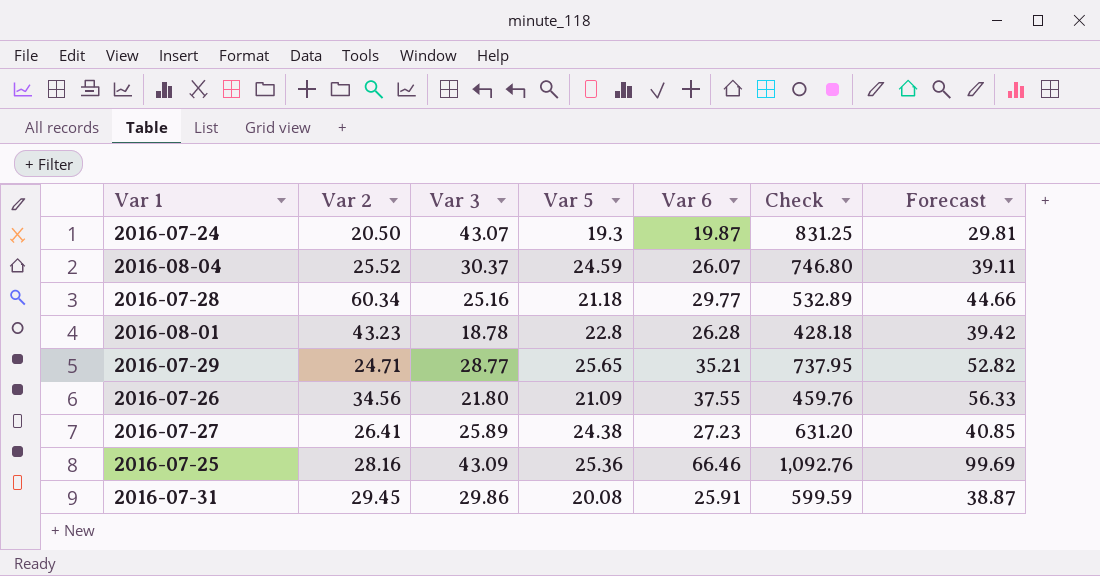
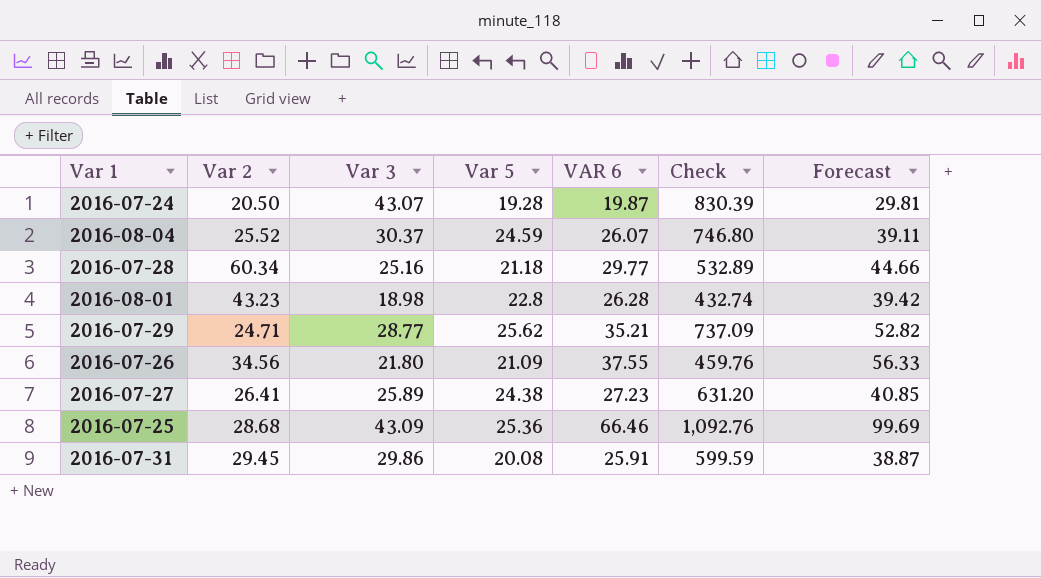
column name: Var 6 -> VAR 6
2016-07-24 | Var 5: 19.3 -> 19.28
2016-07-24 | Check: 831.25 -> 830.39
2016-08-01 | Var 3: 18.78 -> 18.98
2016-08-01 | Check: 428.18 -> 432.74
2016-07-29 | Var 5: 25.65 -> 25.62
2016-07-29 | Check: 737.95 -> 737.09
2016-07-25 | Var 2: 28.16 -> 28.68

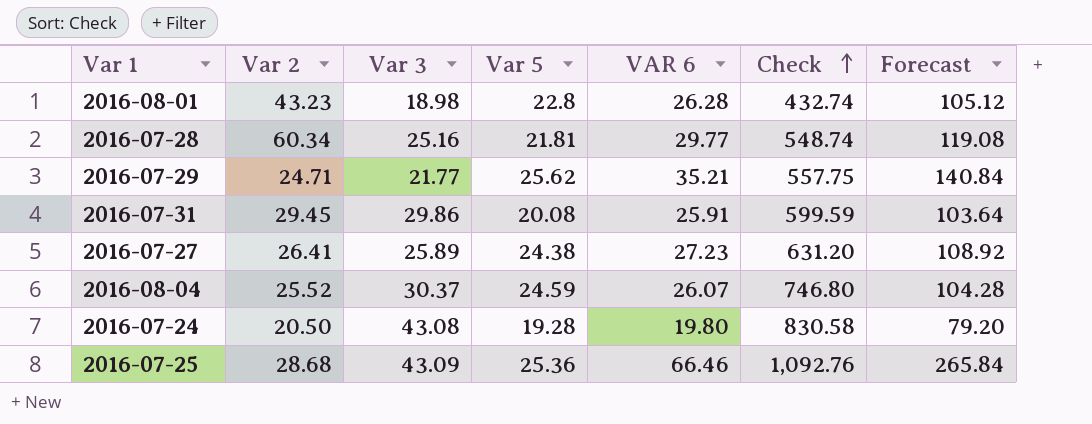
row order: none -> Check ascending
column Forecast | formula: [VAR 6] * 1.5 -> [VAR 6] * 4
row 2016-07-26: 34.56 | 21.80 | 21.09 | 37.55 | 459.76 | 56.33 -> none
2016-07-28 | Var 5: 21.18 -> 21.81
2016-07-28 | Check: 532.89 -> 548.74
2016-07-29 | Var 3: 28.77 -> 21.77
2016-07-29 | Check: 737.09 -> 557.75
2016-07-24 | Var 3: 43.07 -> 43.08
2016-07-24 | VAR 6: 19.87 -> 19.80
2016-07-24 | Check: 830.39 -> 830.58

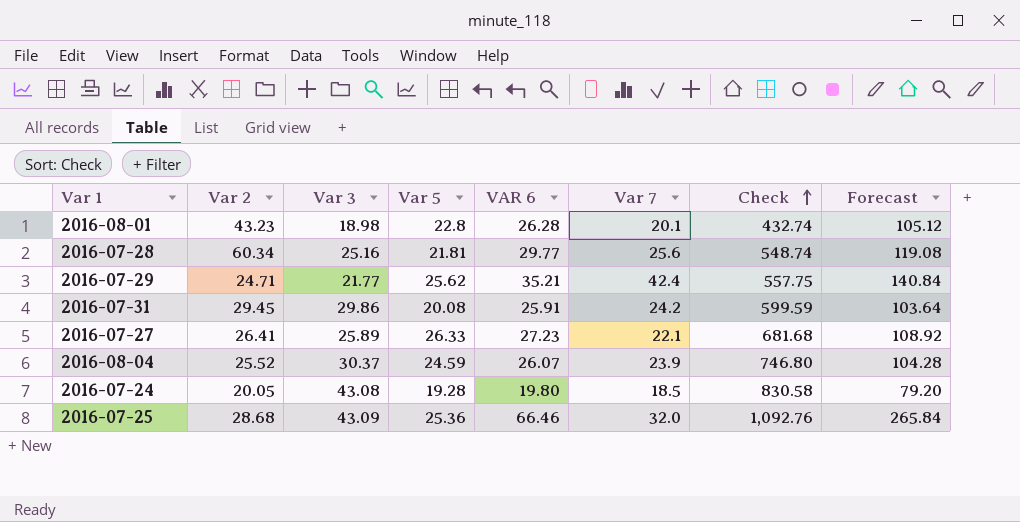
column Var 7 | position: none -> 6
2016-07-27 | Var 5: 24.38 -> 26.33
2016-07-27 | Check: 631.20 -> 681.68
2016-07-24 | Var 2: 20.50 -> 20.05

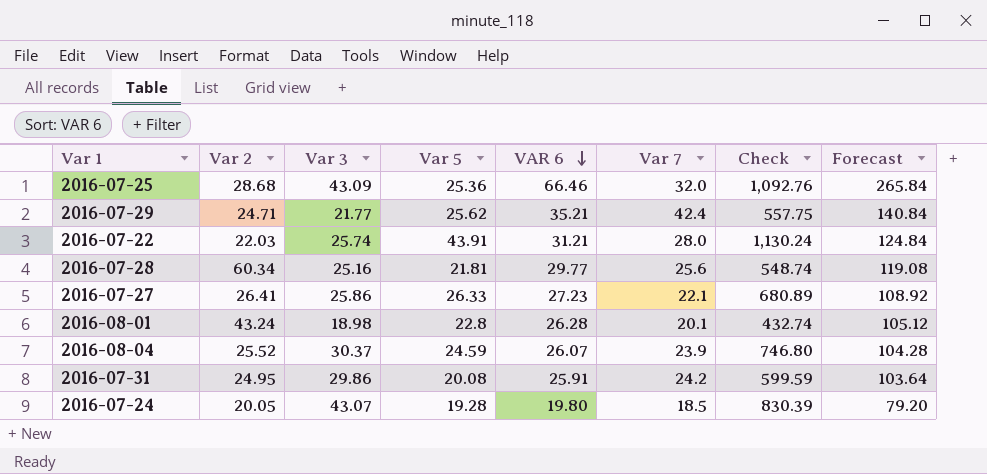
row order: Check ascending -> VAR 6 descending
row 2016-07-22: none -> 22.03 | 25.74 | 43.91 | 31.21 | 28.0 | 1,130.24 | 124.84
2016-07-27 | Var 3: 25.89 -> 25.86
2016-07-27 | Check: 681.68 -> 680.89
2016-08-01 | Var 2: 43.23 -> 43.24
2016-07-31 | Var 2: 29.45 -> 24.95
2016-07-24 | Var 3: 43.08 -> 43.07
2016-07-24 | Check: 830.58 -> 830.39

